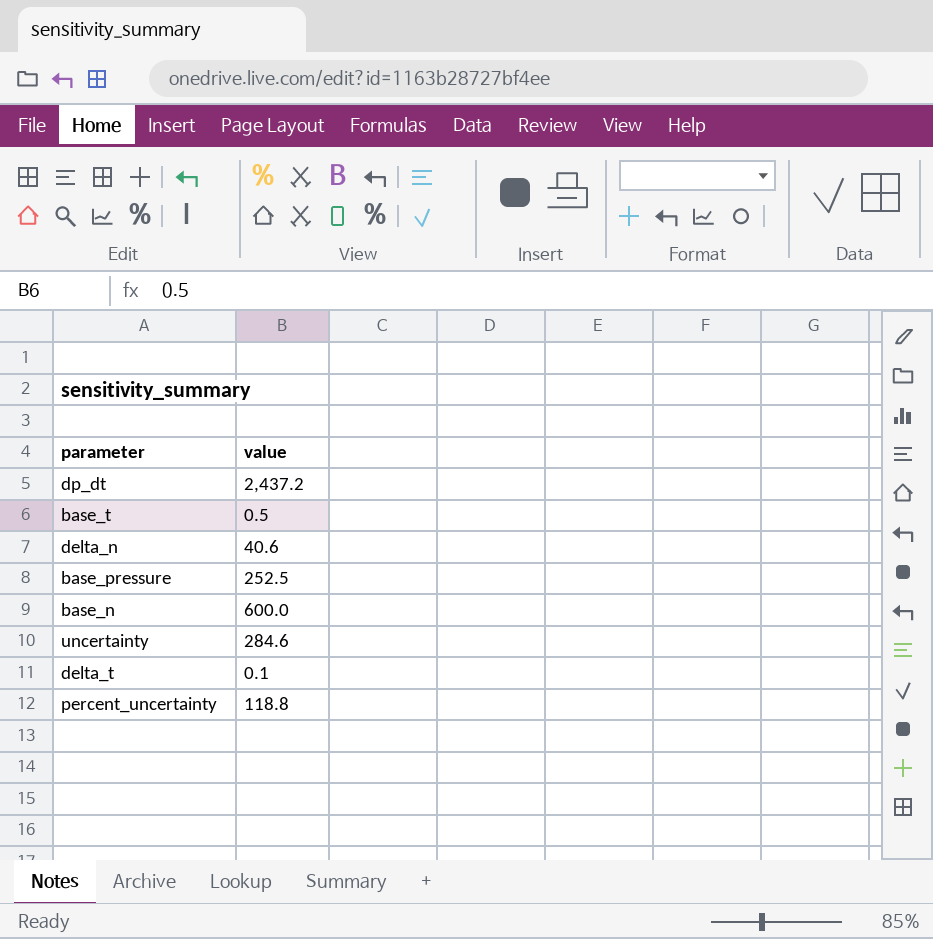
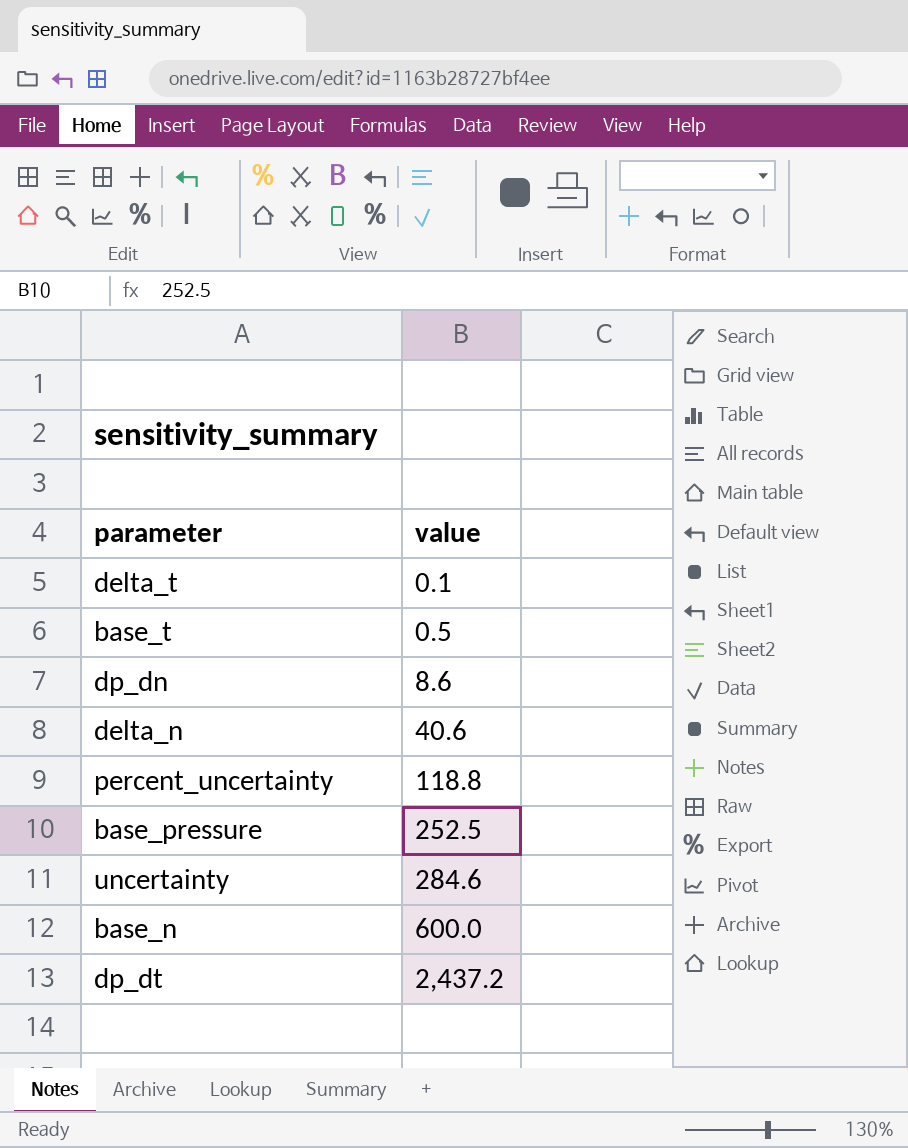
row order: none -> value ascending
row dp_dn: none -> 8.6

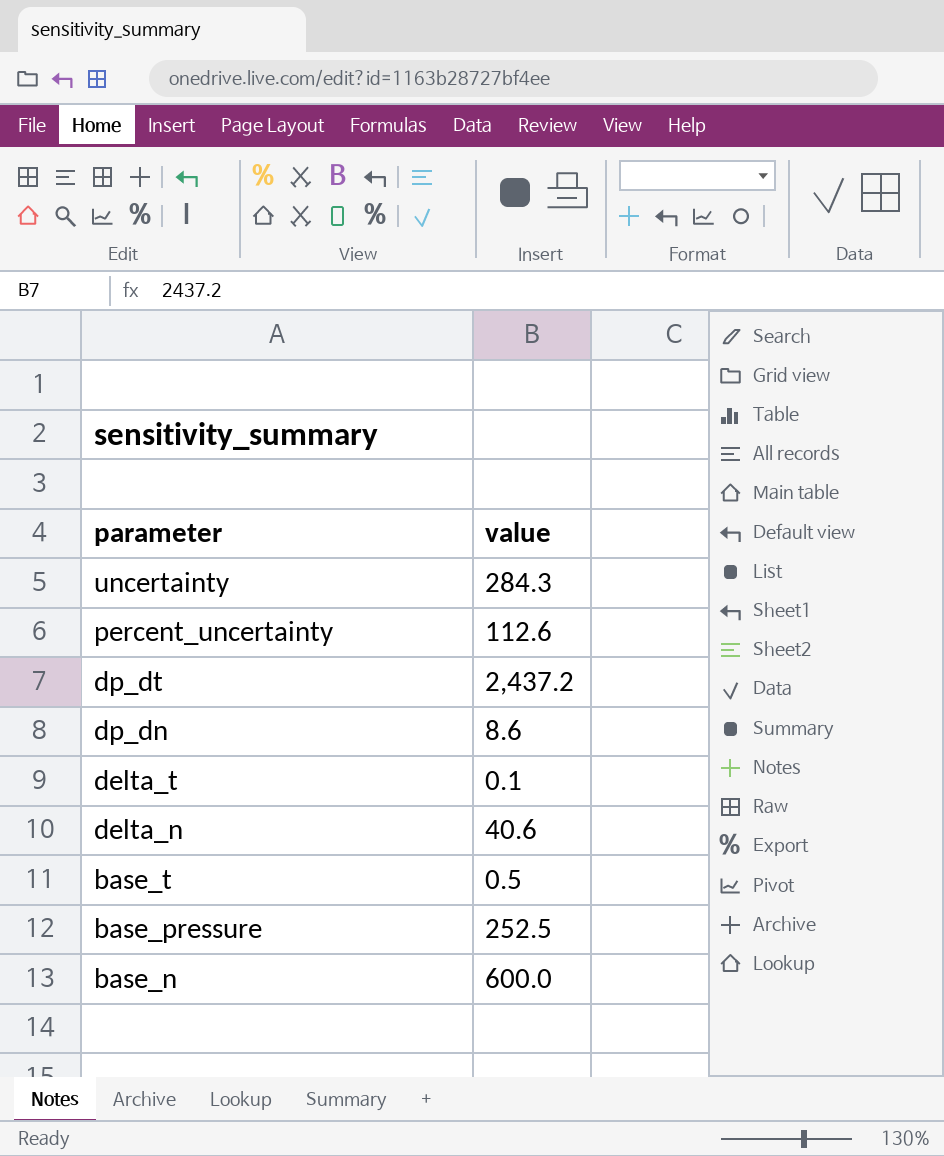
row order: value ascending -> parameter descending
uncertainty | value: 284.6 -> 284.3
percent_uncertainty | value: 118.8 -> 112.6

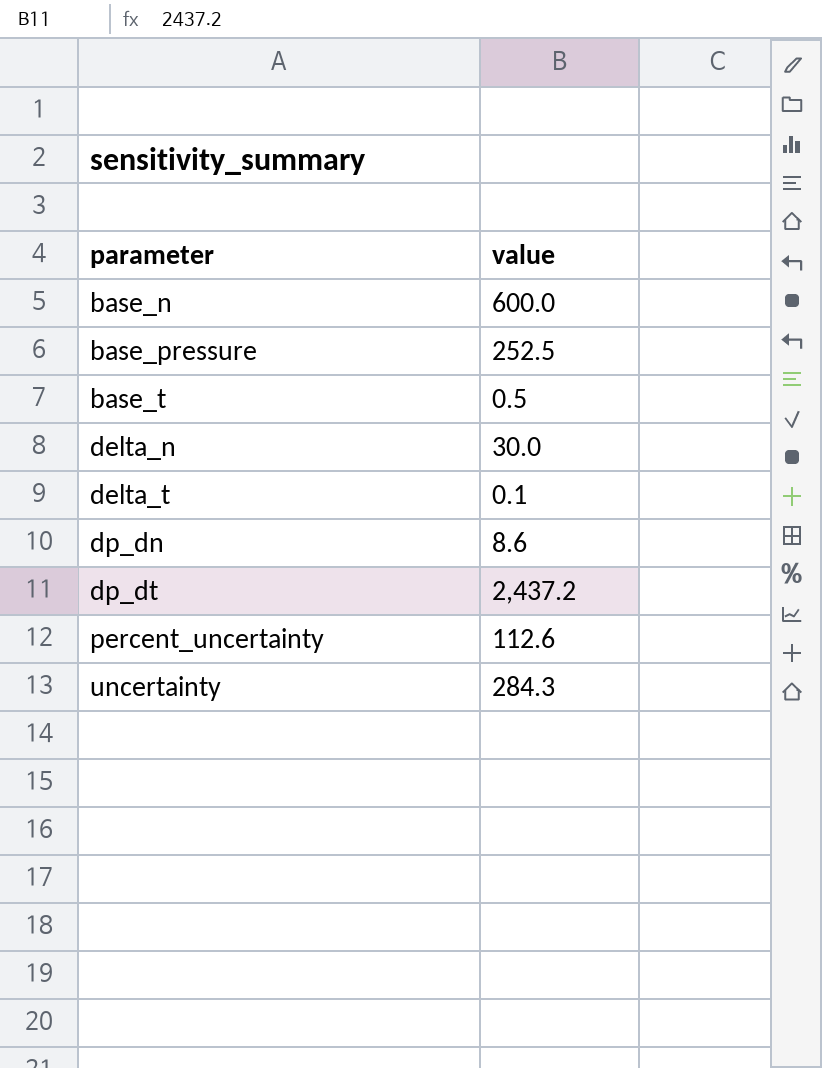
row order: parameter descending -> parameter ascending
delta_n | value: 40.6 -> 30.0

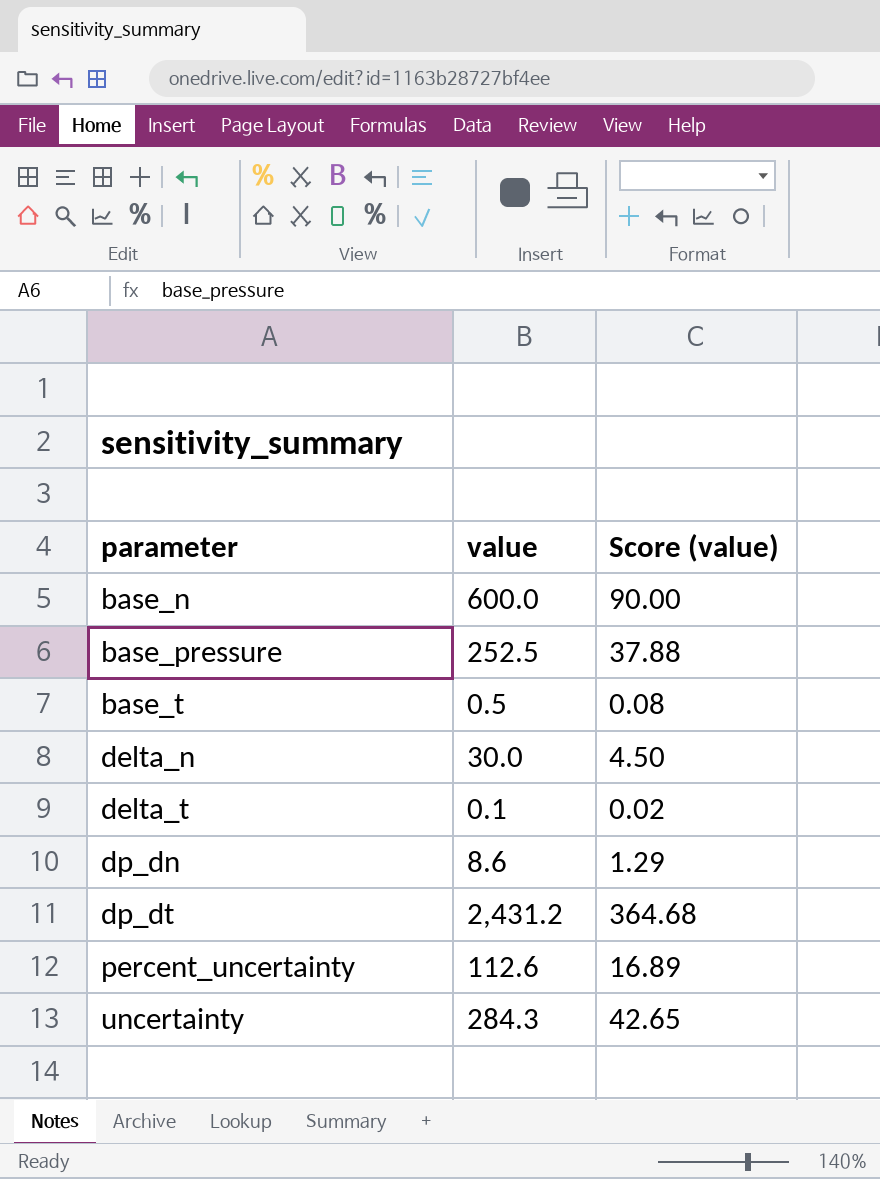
column Score (value) | formula: none -> [value] * 0.15
dp_dt | value: 2,437.2 -> 2,431.2

